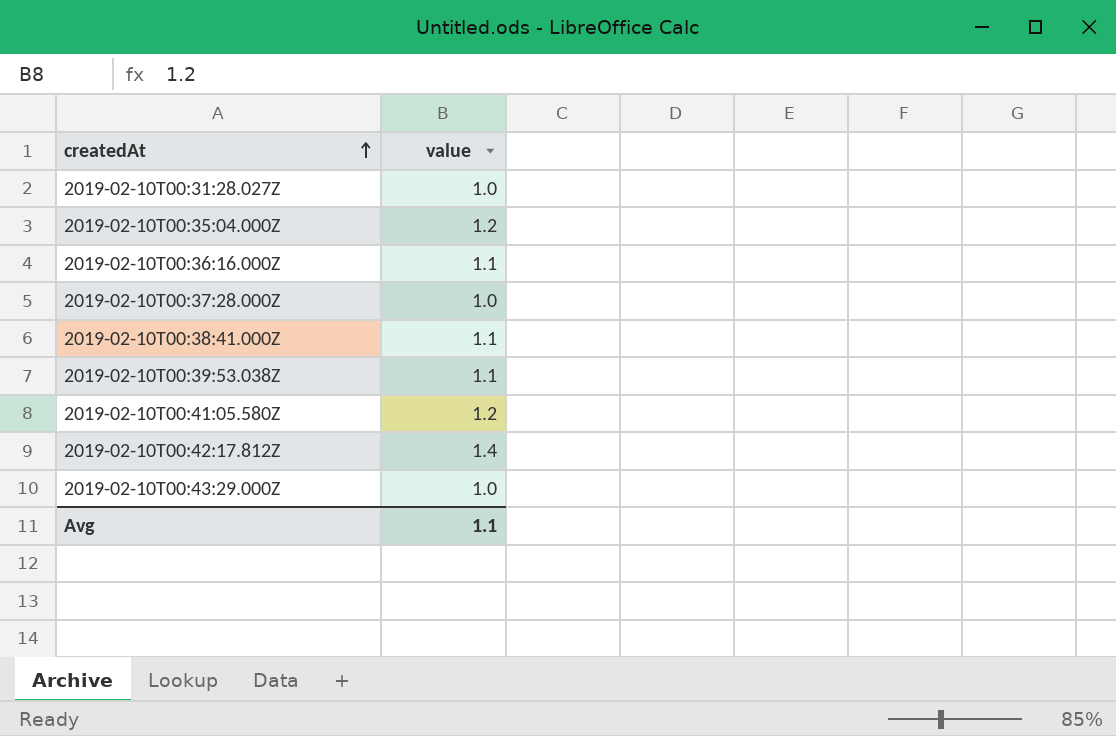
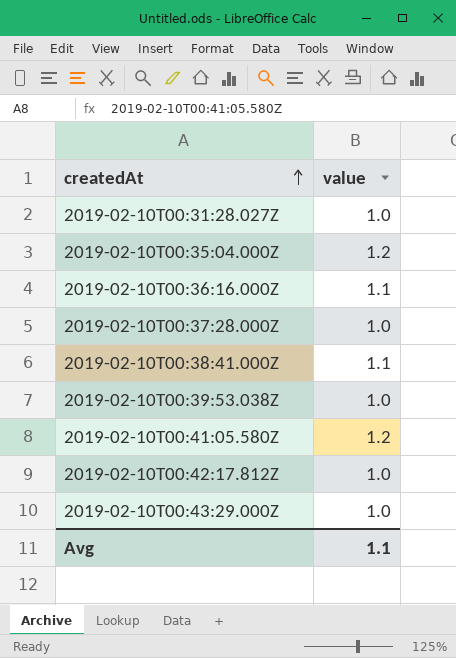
2019-02-10T00:39:53.038Z | value: 1.1 -> 1.0
2019-02-10T00:42:17.812Z | value: 1.4 -> 1.0

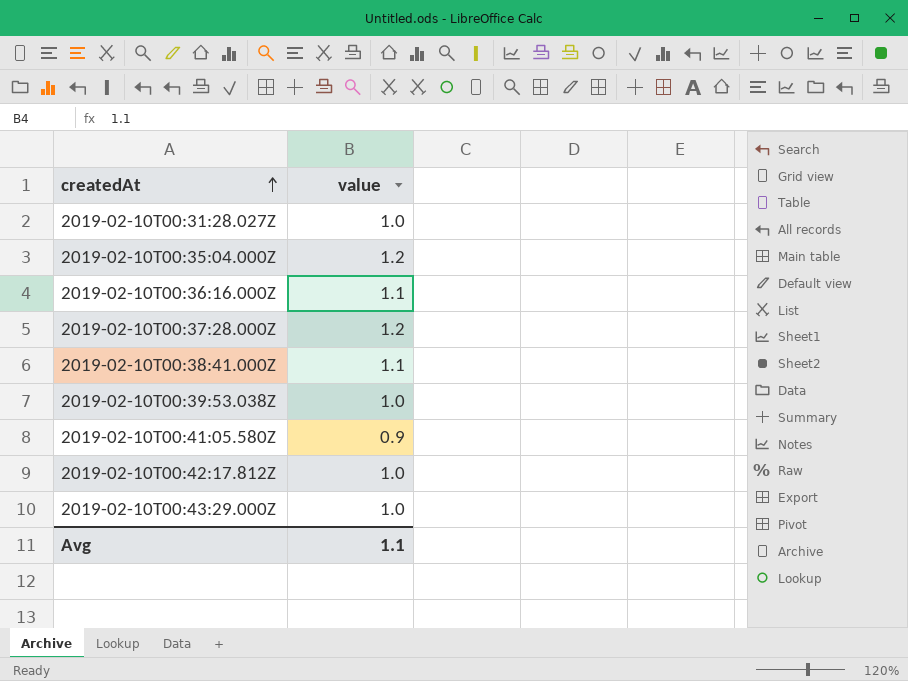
2019-02-10T00:37:28.000Z | value: 1.0 -> 1.2
2019-02-10T00:41:05.580Z | value: 1.2 -> 0.9

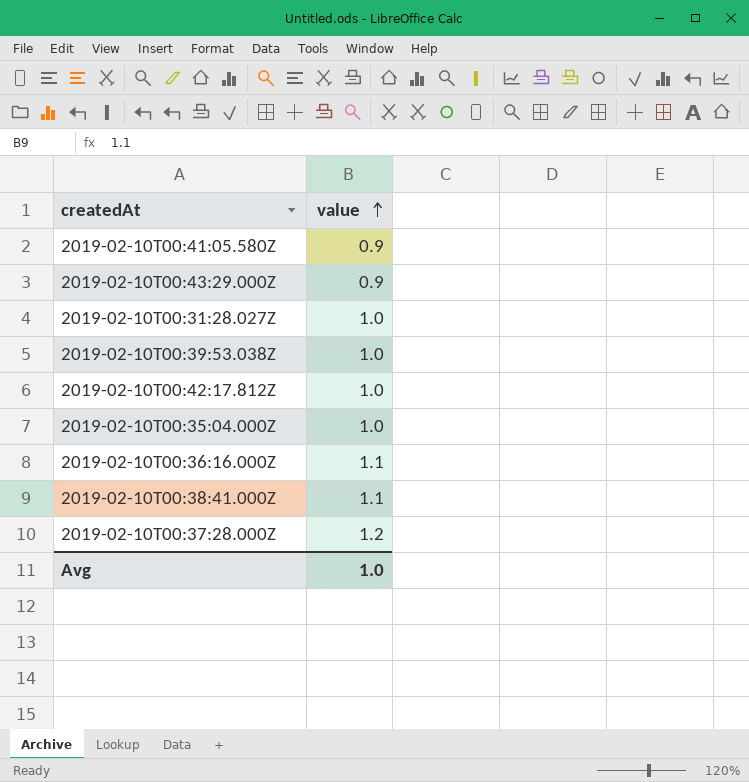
row order: createdAt ascending -> value ascending
2019-02-10T00:43:29.000Z | value: 1.0 -> 0.9
2019-02-10T00:35:04.000Z | value: 1.2 -> 1.0
Avg | value: 1.1 -> 1.0

